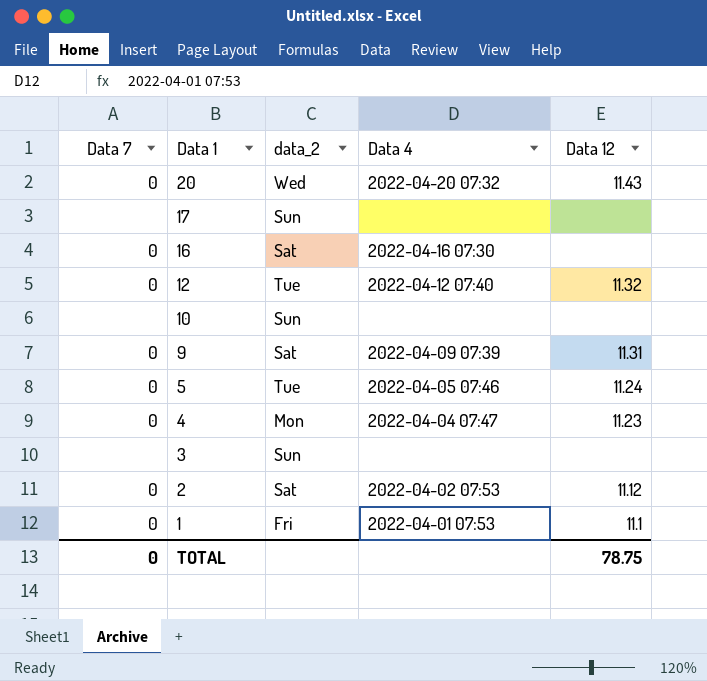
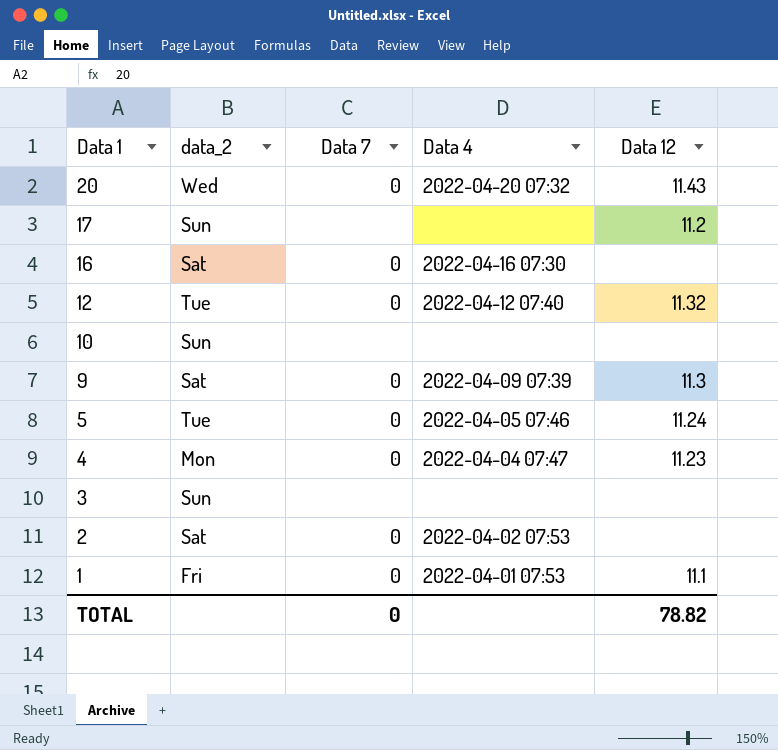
column Data 7 | position: 1 -> 3
17 | Data 12: none -> 11.2
9 | Data 12: 11.31 -> 11.3
2 | Data 12: 11.12 -> none
TOTAL | Data 12: 78.75 -> 78.82

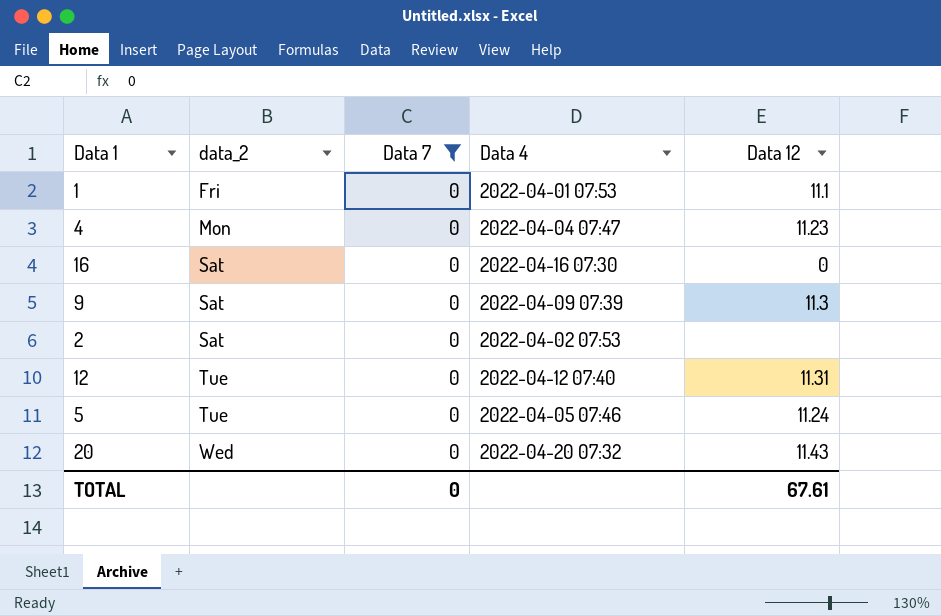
filter: none -> Data 7 = 0
row order: Data 1 descending -> data_2 ascending
16 | Data 12: none -> 0
12 | Data 12: 11.32 -> 11.31
TOTAL | Data 12: 78.82 -> 67.61

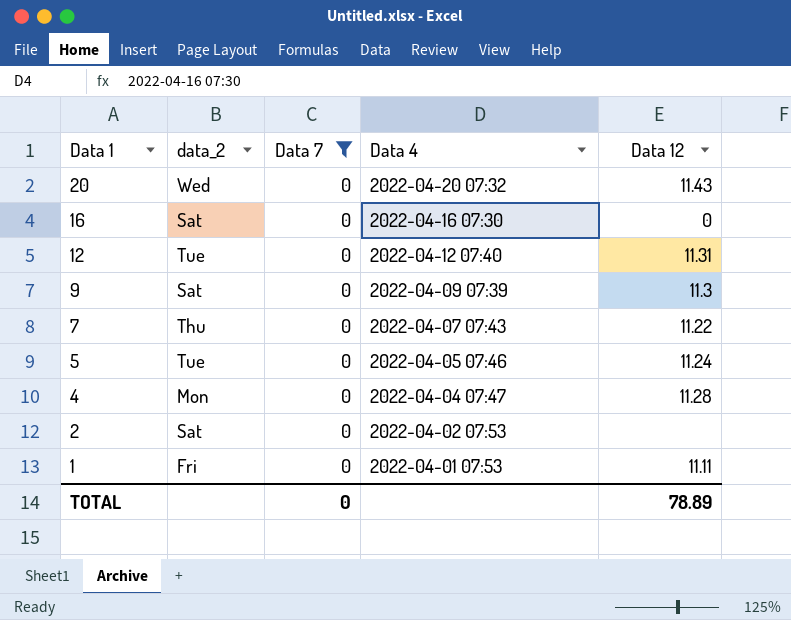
row order: data_2 ascending -> Data 1 descending
row 7: none -> Thu | 0 | 2022-04-07 07:43 | 11.22
4 | Data 12: 11.23 -> 11.28
1 | Data 12: 11.1 -> 11.11
TOTAL | Data 12: 67.61 -> 78.89

